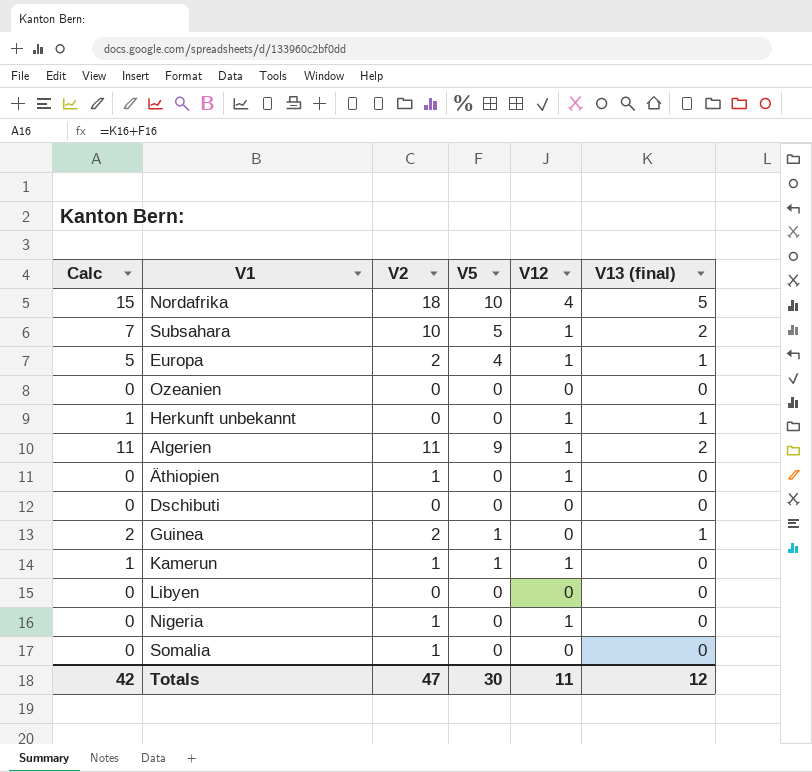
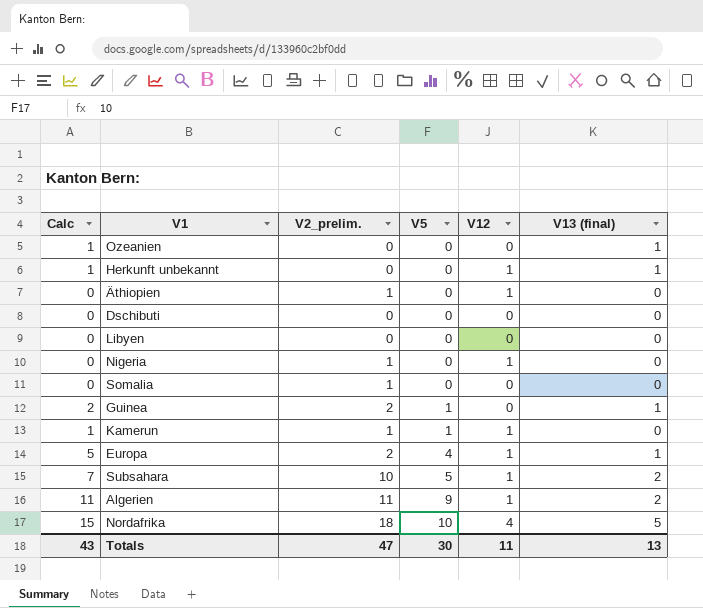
row order: none -> V5 ascending
column name: V2 -> V2_prelim.
Ozeanien | Calc: 0 -> 1
Ozeanien | V13 (final): 0 -> 1
Totals | Calc: 42 -> 43
Totals | V13 (final): 12 -> 13

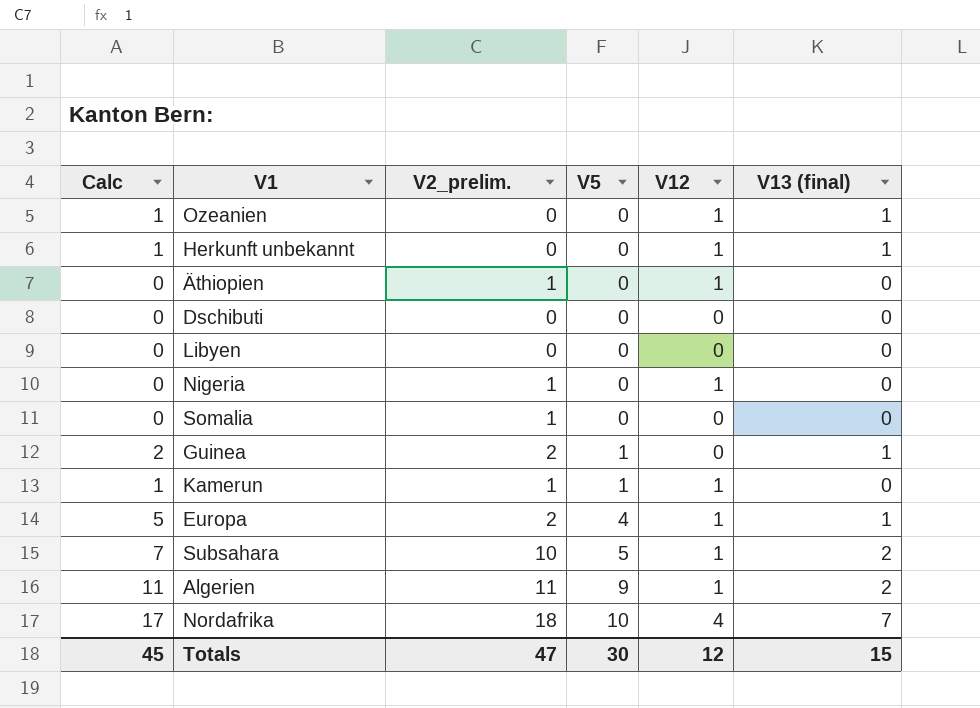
Ozeanien | V12: 0 -> 1
Nordafrika | Calc: 15 -> 17
Nordafrika | V13 (final): 5 -> 7
Totals | Calc: 43 -> 45
Totals | V12: 11 -> 12
Totals | V13 (final): 13 -> 15

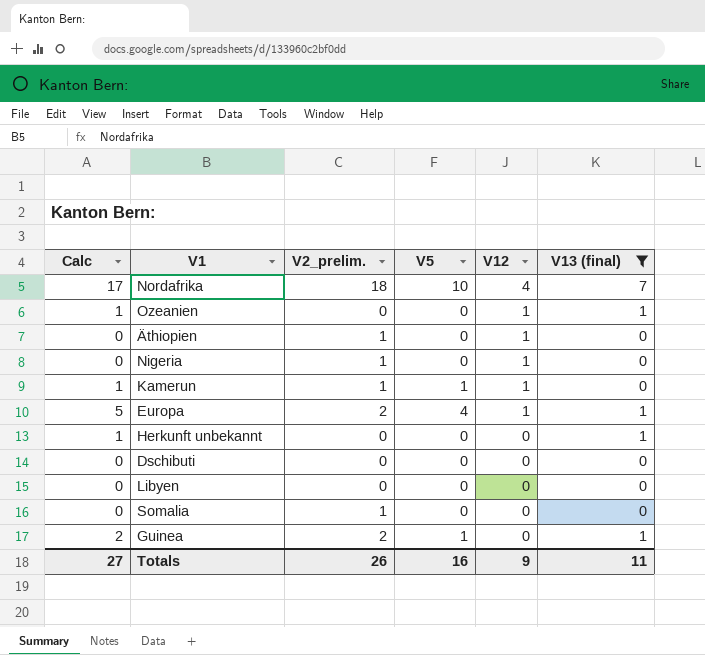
filter: none -> V13 (final) != 2
row order: V5 ascending -> V12 descending
Herkunft unbekannt | V12: 1 -> 0
Totals | Calc: 45 -> 27
Totals | V2_prelim.: 47 -> 26
Totals | V5: 30 -> 16
Totals | V12: 12 -> 9
Totals | V13 (final): 15 -> 11

